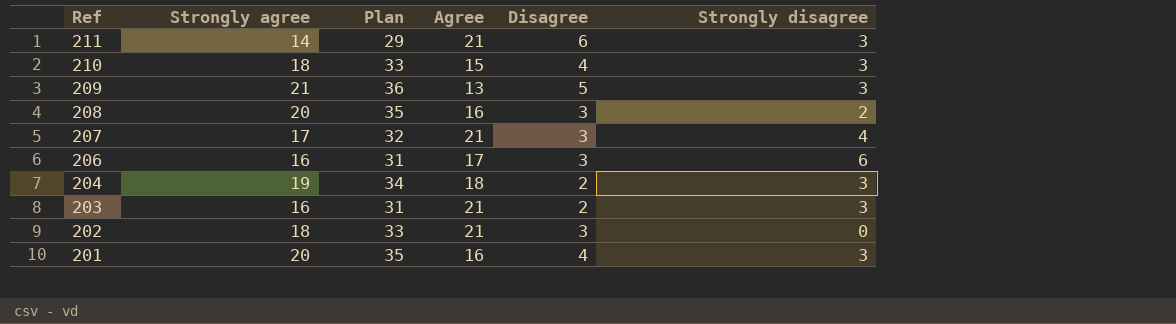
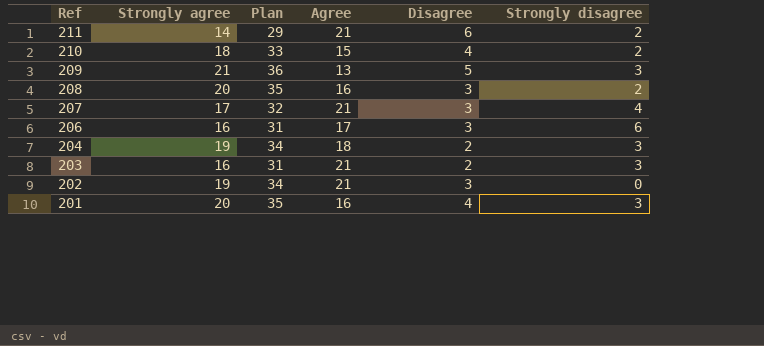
211 | Strongly disagree: 3 -> 2
210 | Strongly disagree: 3 -> 2
202 | Strongly agree: 18 -> 19
202 | Plan: 33 -> 34

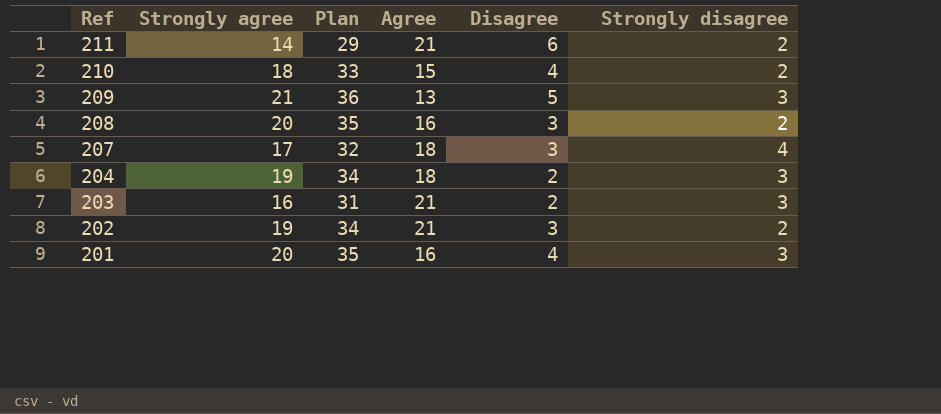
row 206: 16 | 31 | 17 | 3 | 6 -> none
207 | Agree: 21 -> 18
202 | Strongly disagree: 0 -> 2

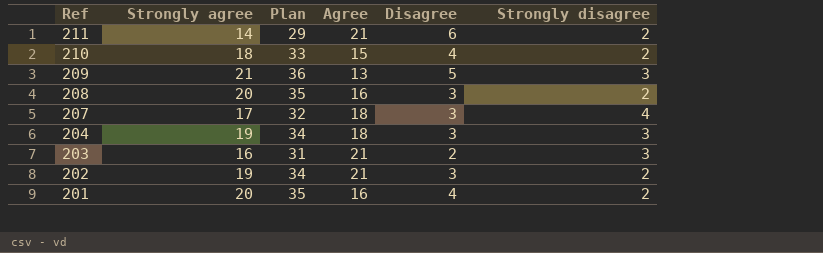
204 | Disagree: 2 -> 3
201 | Strongly disagree: 3 -> 2

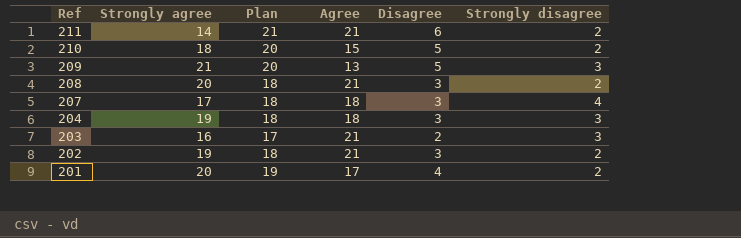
column Plan | formula: [Strongly agree] + 15 -> [Disagree] + 15
210 | Disagree: 4 -> 5
208 | Agree: 16 -> 21
201 | Agree: 16 -> 17

